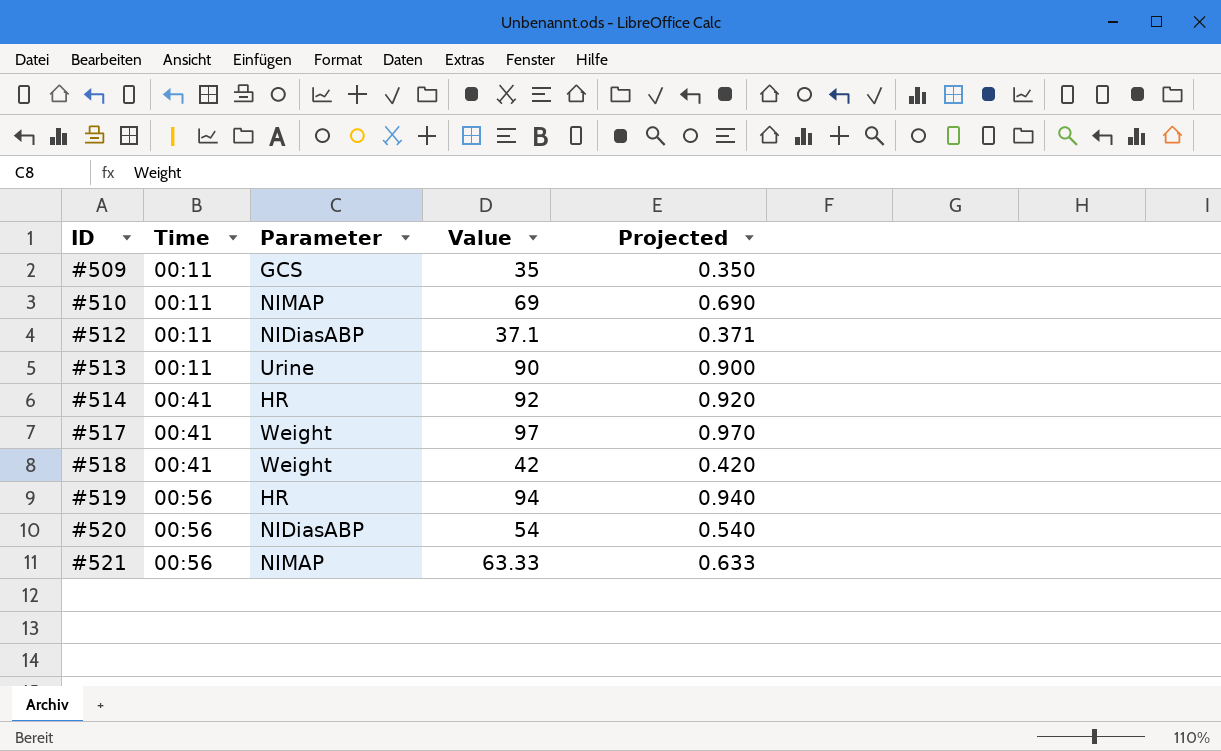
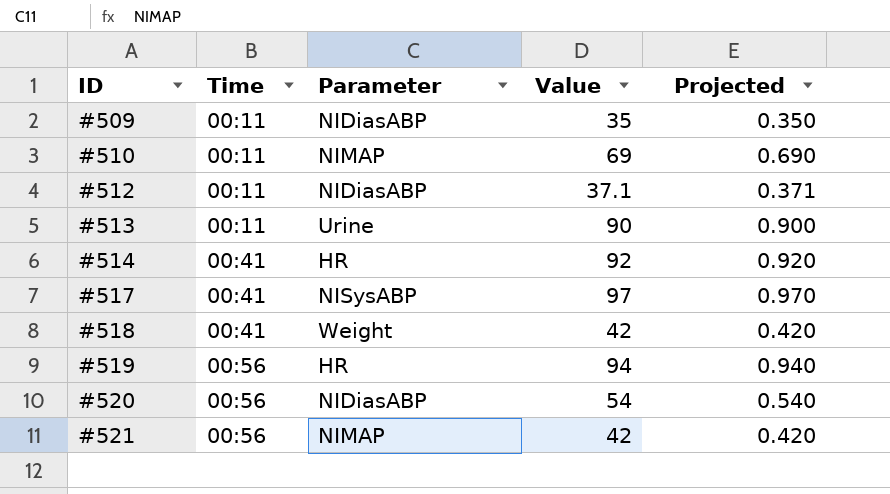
#509 | Parameter: GCS -> NIDiasABP
#517 | Parameter: Weight -> NISysABP
#521 | Value: 63.33 -> 42
#521 | Projected: 0.633 -> 0.420

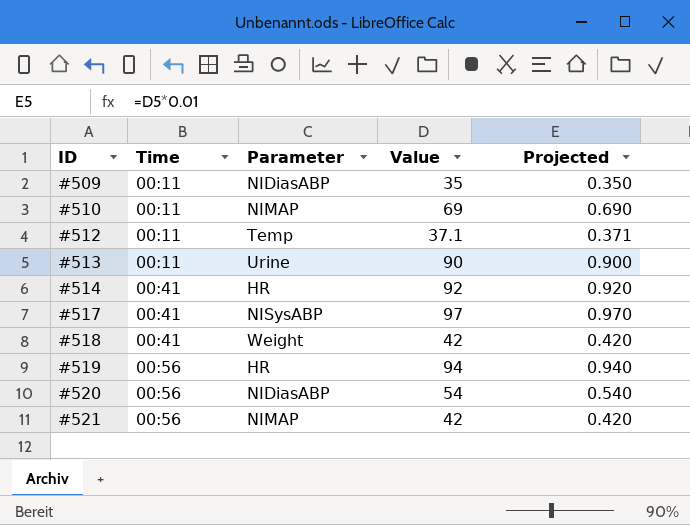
#512 | Parameter: NIDiasABP -> Temp

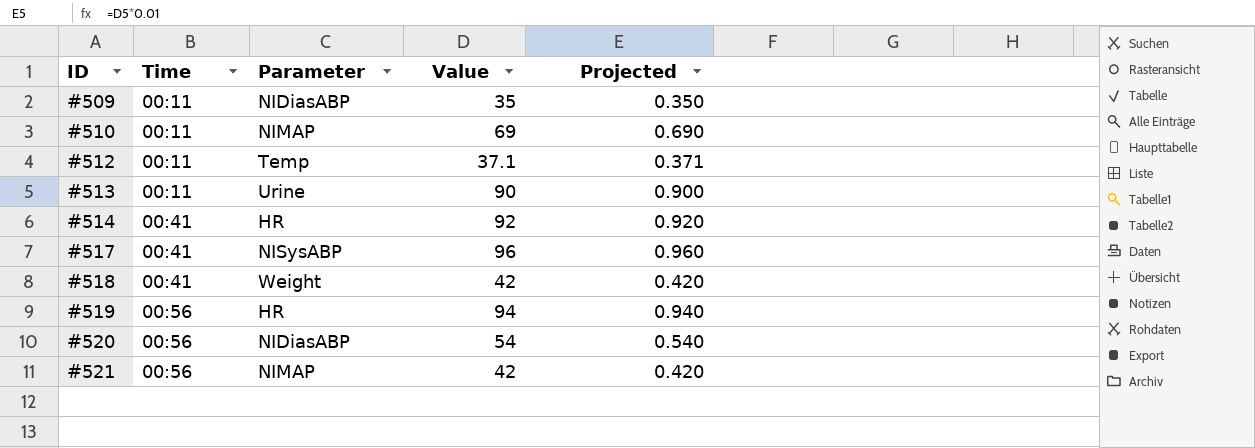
#517 | Value: 97 -> 96
#517 | Projected: 0.970 -> 0.960

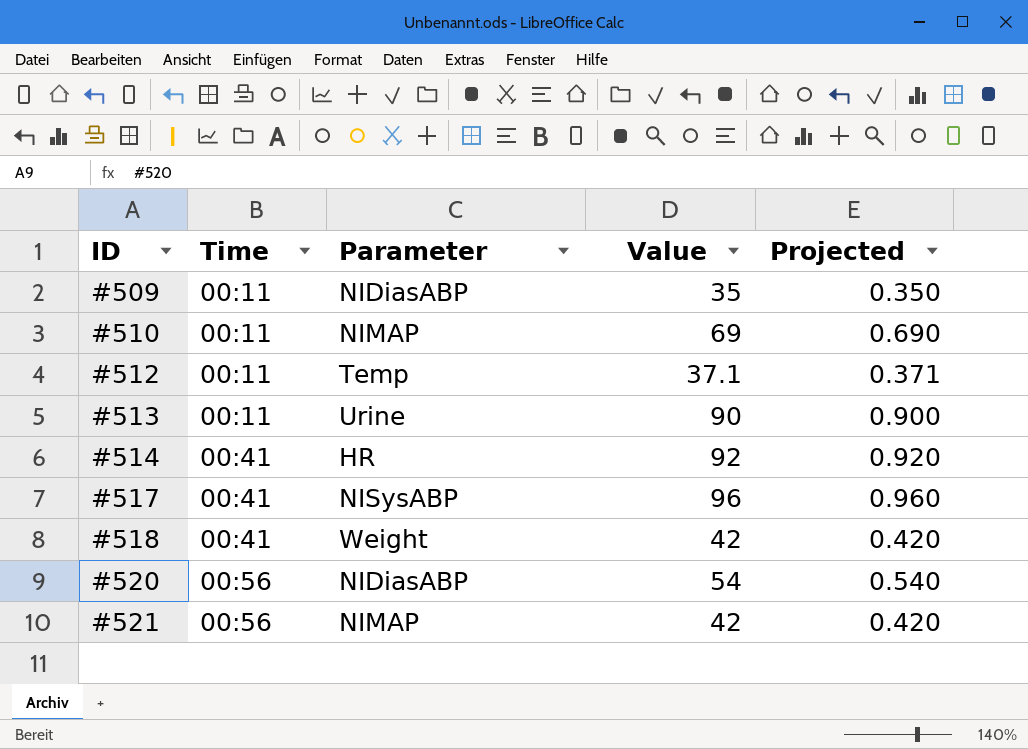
row #519: 00:56 | HR | 94 | 0.940 -> none

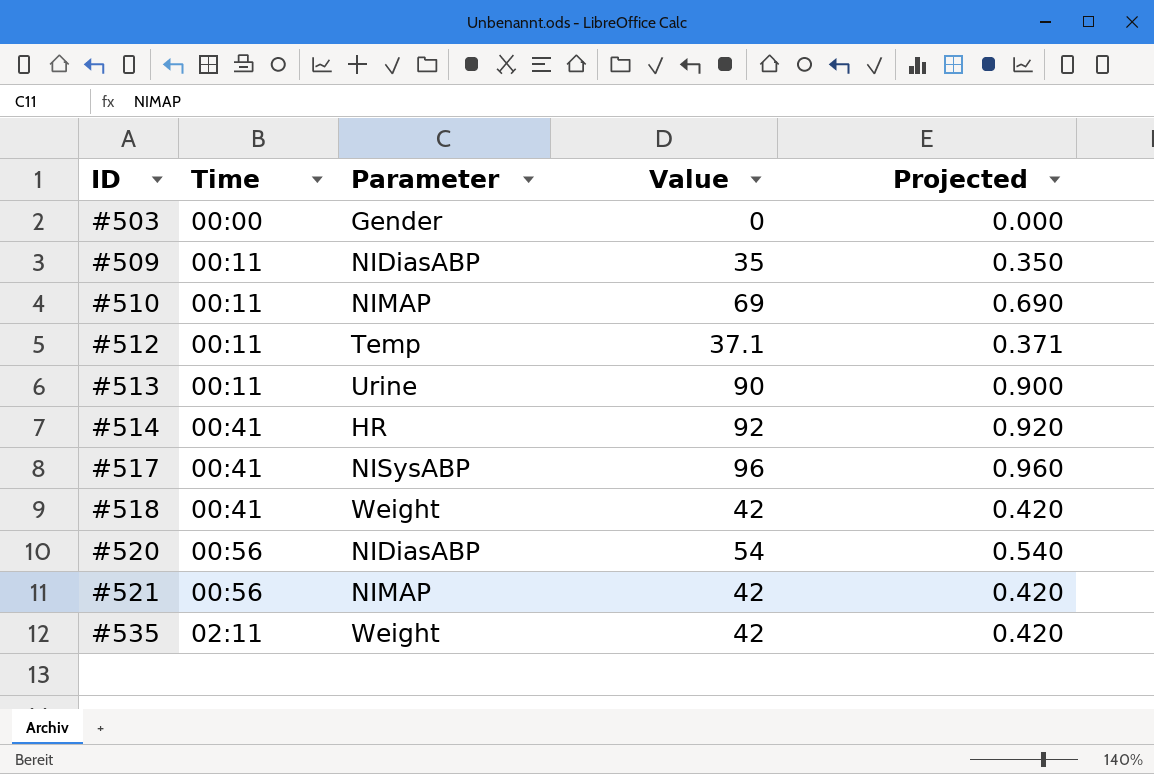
row #503: none -> 00:00 | Gender | 0 | 0.000
row #535: none -> 02:11 | Weight | 42 | 0.420

